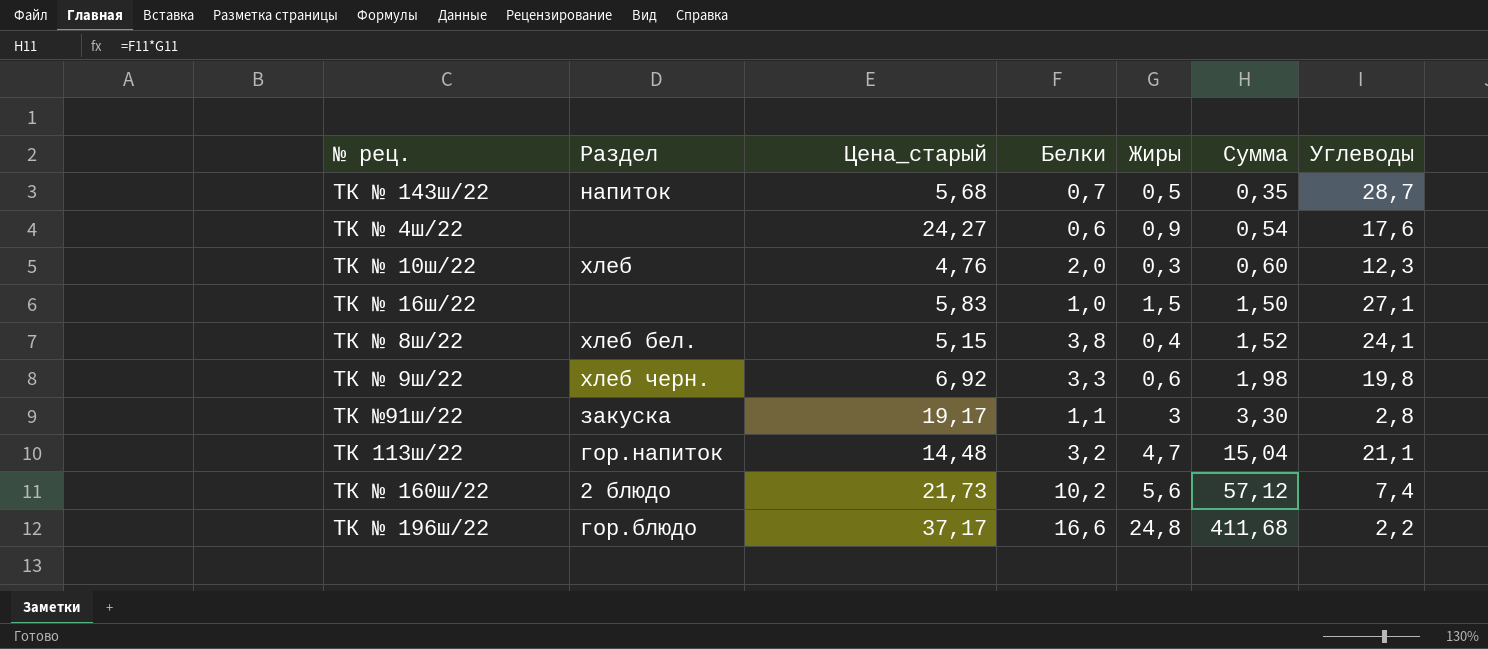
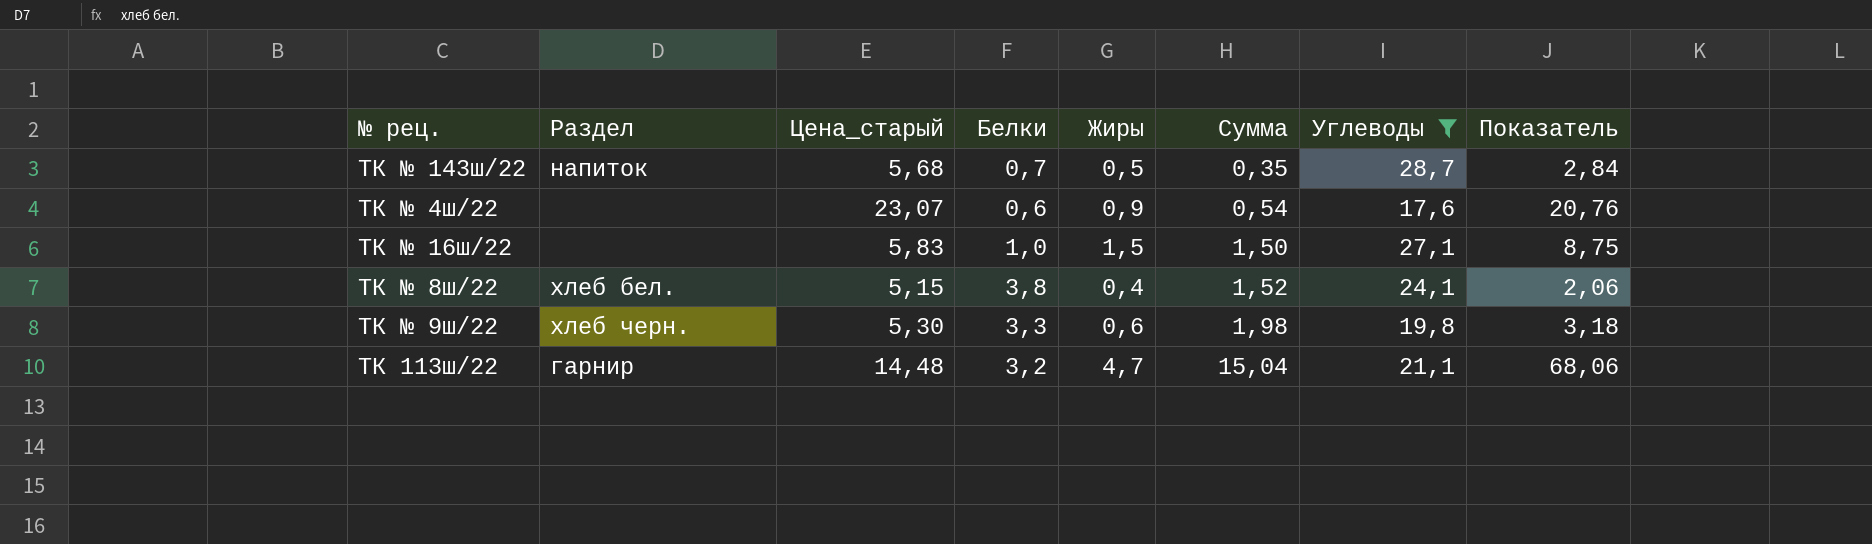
filter: none -> Углеводы >= 17,6
column Показатель | formula: none -> [Цена_старый] * [Жиры]
ТК № 4ш/22 | Цена_старый: 24,27 -> 23,07
ТК № 9ш/22 | Цена_старый: 6,92 -> 5,30
ТК 113ш/22 | Раздел: гор.напиток -> гарнир

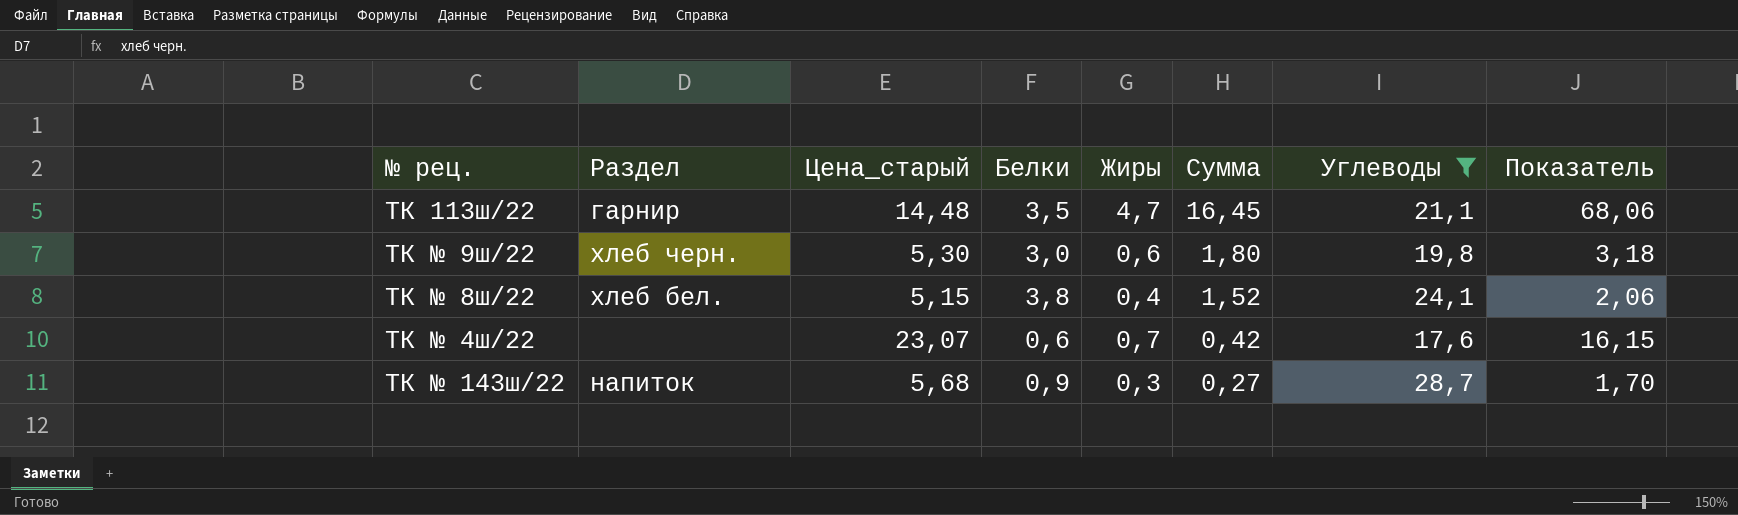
row order: Сумма ascending -> Сумма descending
row ТК № 16ш/22: none | 5,83 | 1,0 | 1,5 | 1,50 | 27,1 | 8,75 -> none
ТК 113ш/22 | Белки: 3,2 -> 3,5
ТК 113ш/22 | Сумма: 15,04 -> 16,45
ТК № 9ш/22 | Белки: 3,3 -> 3,0
ТК № 9ш/22 | Сумма: 1,98 -> 1,80
ТК № 4ш/22 | Жиры: 0,9 -> 0,7
ТК № 4ш/22 | Сумма: 0,54 -> 0,42
ТК № 4ш/22 | Показатель: 20,76 -> 16,15
ТК № 143ш/22 | Белки: 0,7 -> 0,9
ТК № 143ш/22 | Жиры: 0,5 -> 0,3
ТК № 143ш/22 | Сумма: 0,35 -> 0,27
ТК № 143ш/22 | Показатель: 2,84 -> 1,70

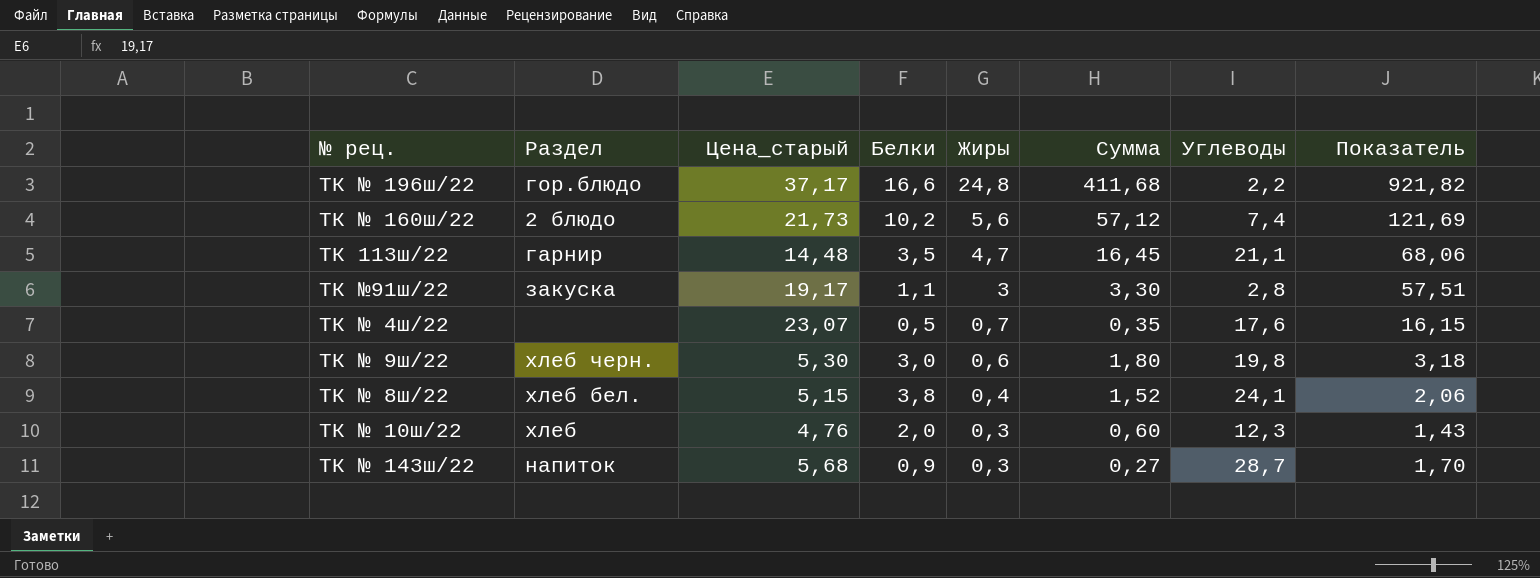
filter: Углеводы >= 17,6 -> none
row order: Сумма descending -> Жиры descending
ТК № 4ш/22 | Белки: 0,6 -> 0,5
ТК № 4ш/22 | Сумма: 0,42 -> 0,35

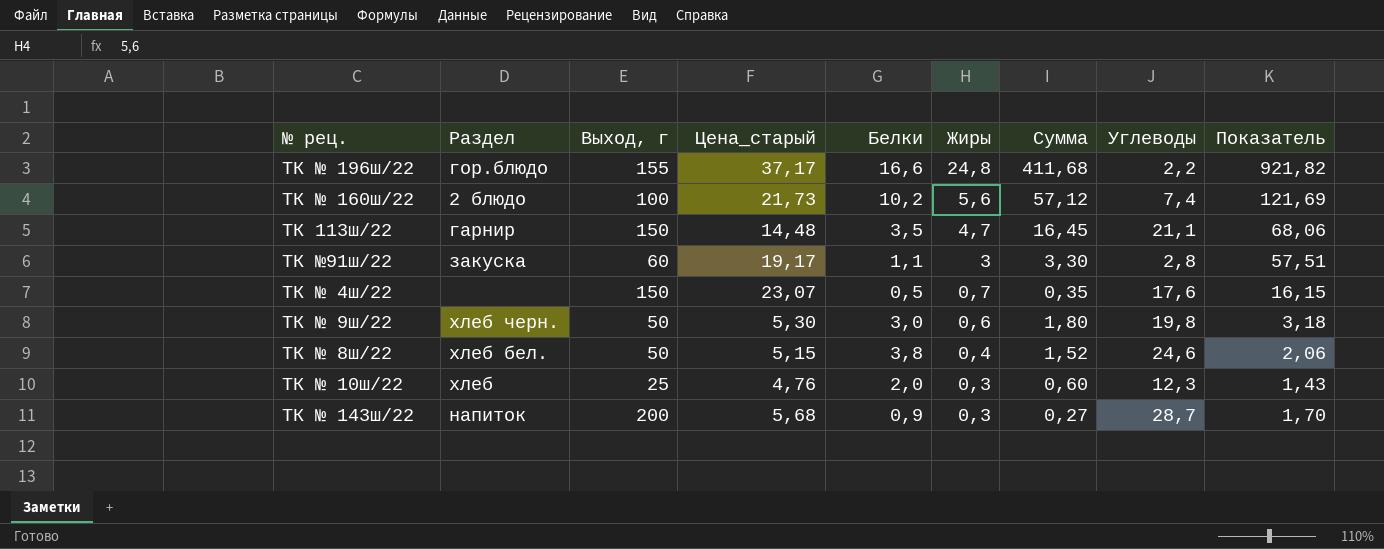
column Выход, г | position: none -> 3
ТК № 8ш/22 | Углеводы: 24,1 -> 24,6

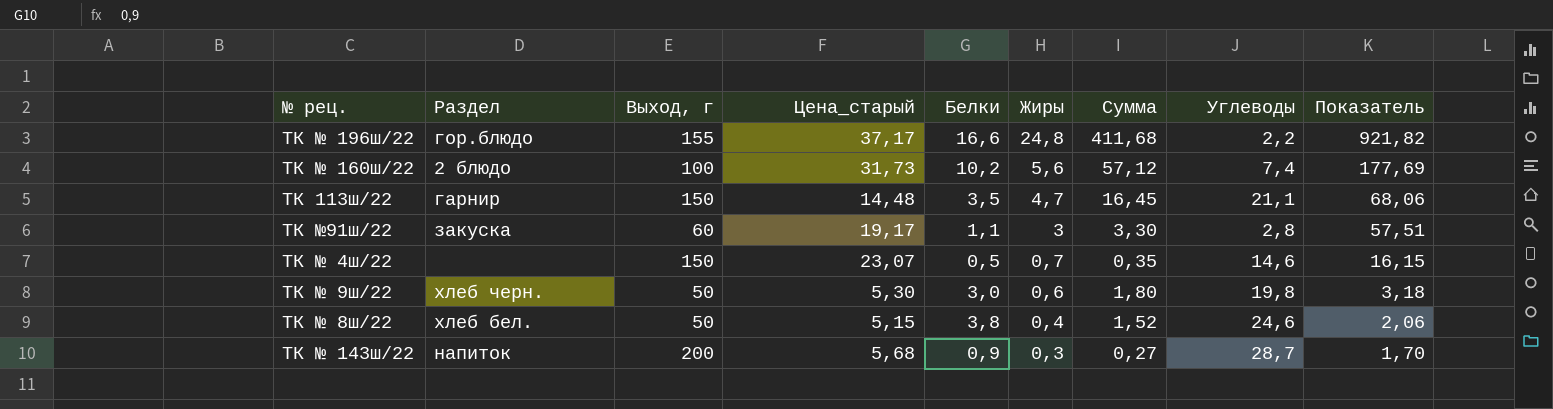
row ТК № 10ш/22: хлеб | 25 | 4,76 | 2,0 | 0,3 | 0,60 | 12,3 | 1,43 -> none
ТК № 160ш/22 | Цена_старый: 21,73 -> 31,73
ТК № 160ш/22 | Показатель: 121,69 -> 177,69
ТК № 4ш/22 | Углеводы: 17,6 -> 14,6

